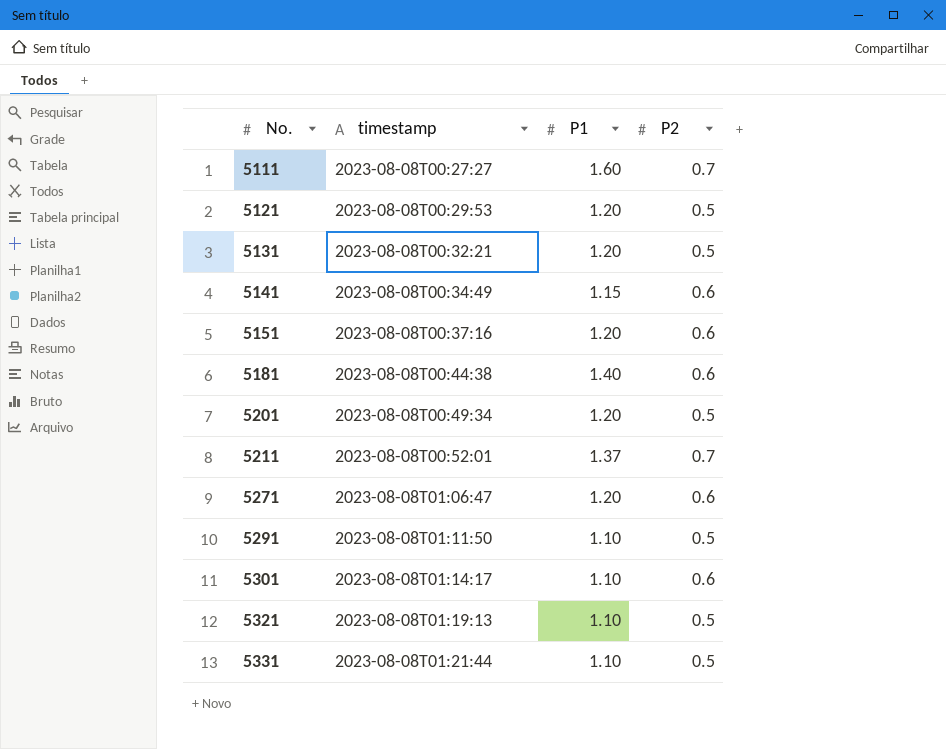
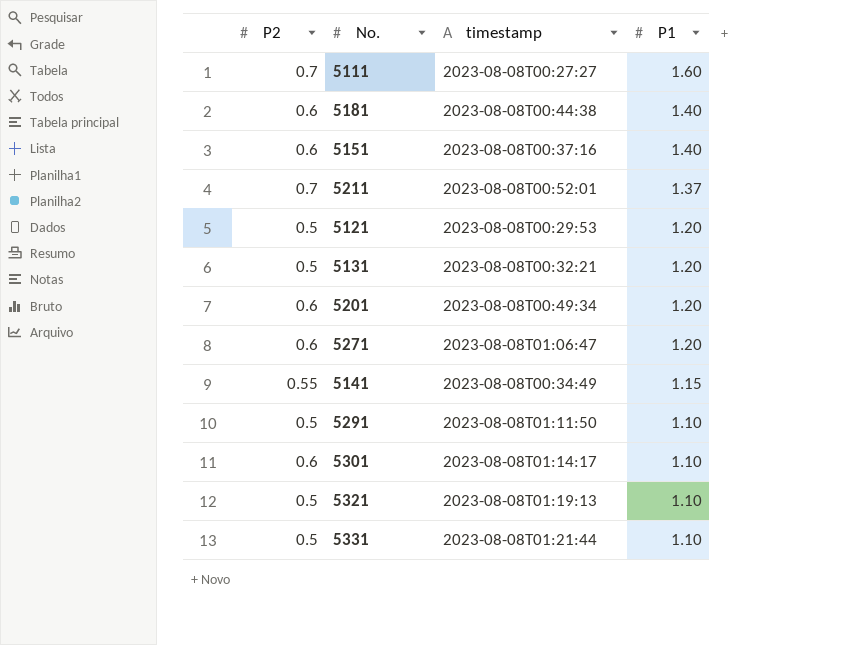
row order: No. ascending -> P1 descending
column P2 | position: 4 -> 1
5151 | P1: 1.20 -> 1.40
5201 | P2: 0.5 -> 0.6
5141 | P2: 0.6 -> 0.55

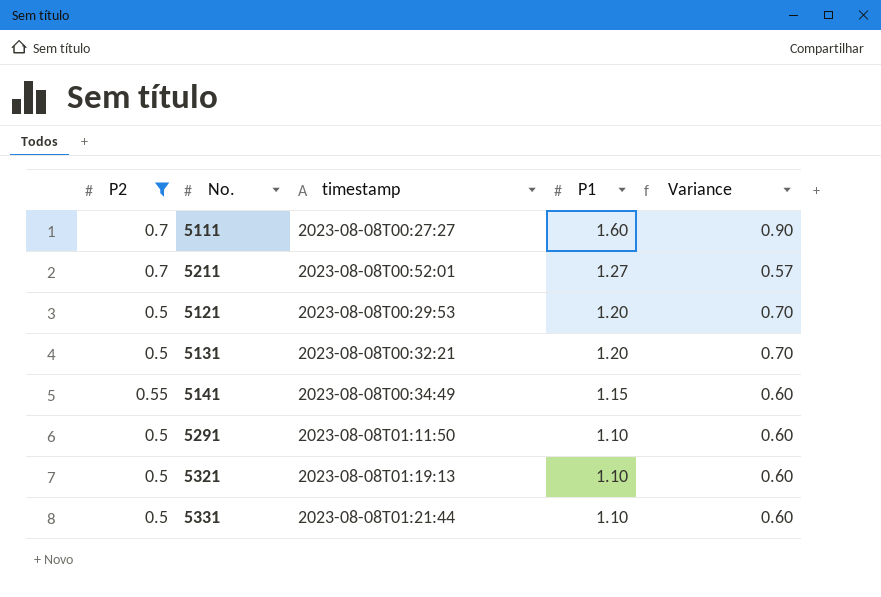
filter: none -> P2 != 0.6
column Variance | formula: none -> [P1] - [P2]
5211 | P1: 1.37 -> 1.27

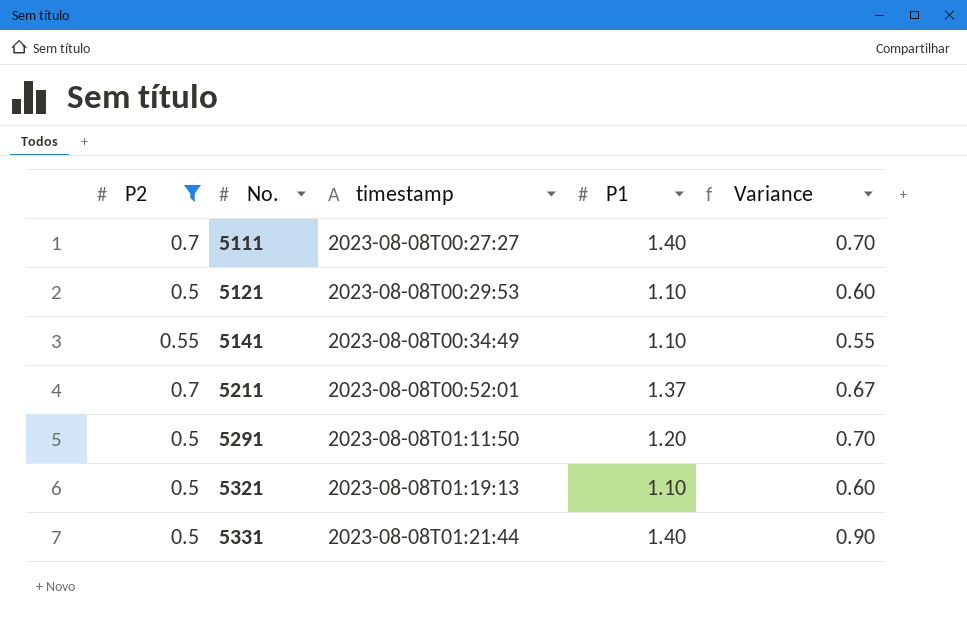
row order: P1 descending -> No. ascending
row 5131: 0.5 | 2023-08-08T00:32:21 | 1.20 | 0.70 -> none
5111 | P1: 1.60 -> 1.40
5111 | Variance: 0.90 -> 0.70
5121 | P1: 1.20 -> 1.10
5121 | Variance: 0.70 -> 0.60
5141 | P1: 1.15 -> 1.10
5141 | Variance: 0.60 -> 0.55
5211 | P1: 1.27 -> 1.37
5211 | Variance: 0.57 -> 0.67
5291 | P1: 1.10 -> 1.20
5291 | Variance: 0.60 -> 0.70
5331 | P1: 1.10 -> 1.40
5331 | Variance: 0.60 -> 0.90

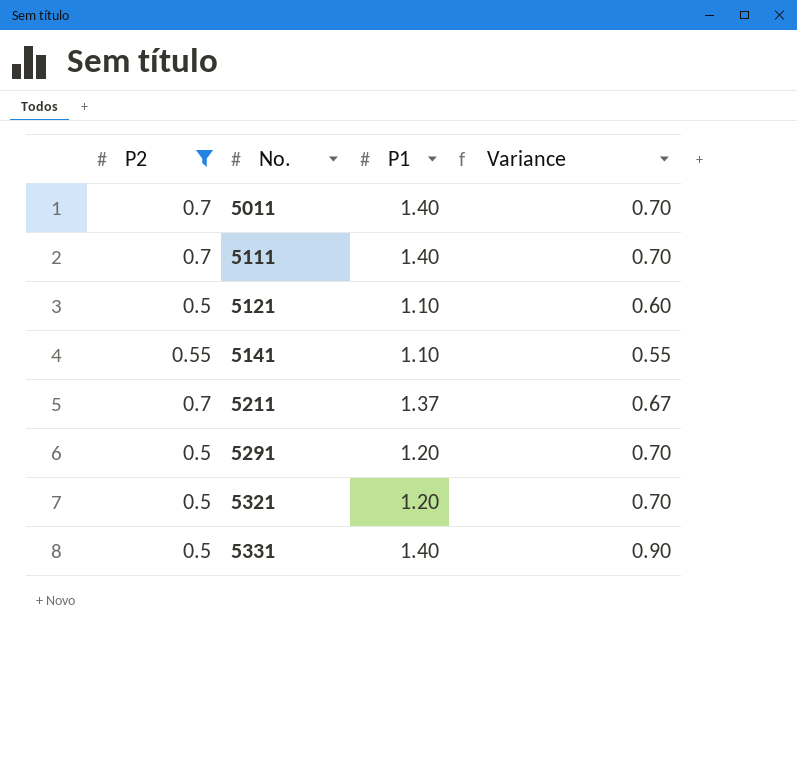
column timestamp | position: 3 -> none
row 5011: none -> 0.7 | 1.40 | 0.70
5321 | P1: 1.10 -> 1.20
5321 | Variance: 0.60 -> 0.70

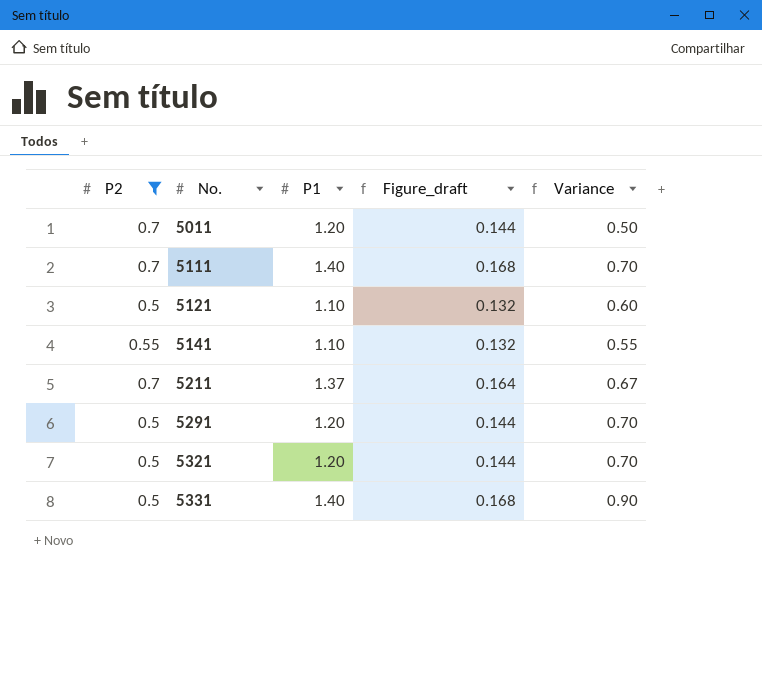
column Figure_draft | formula: none -> [P1] * 0.12
5011 | P1: 1.40 -> 1.20
5011 | Variance: 0.70 -> 0.50

